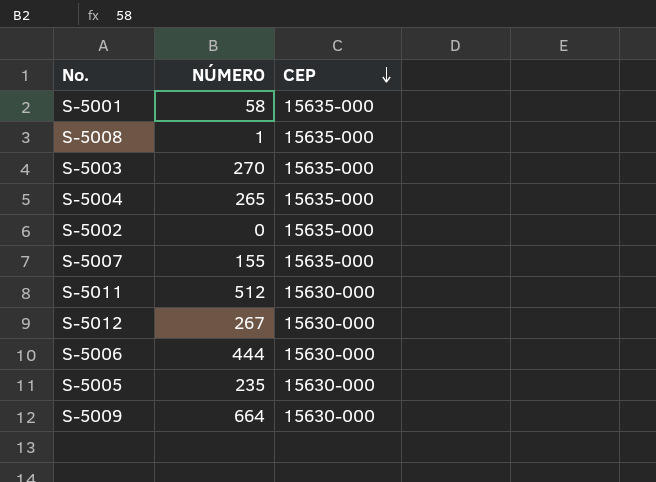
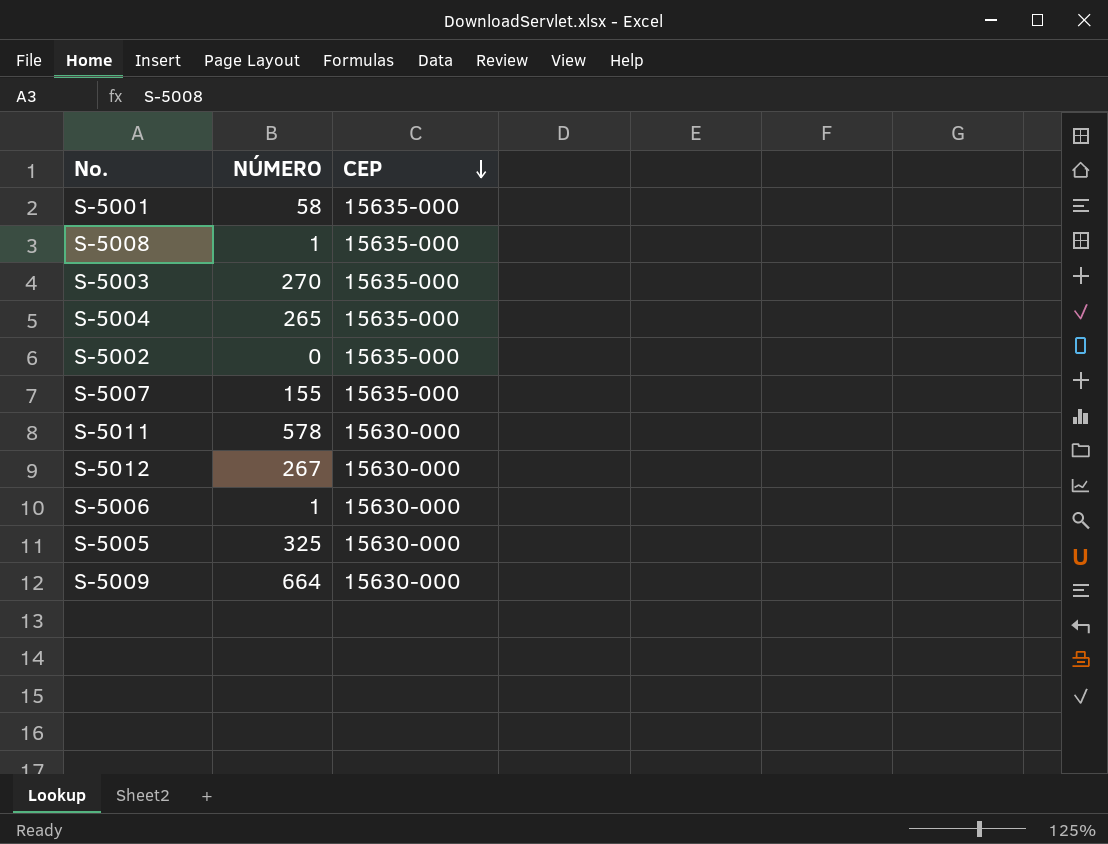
S-5011 | NÚMERO: 512 -> 578
S-5006 | NÚMERO: 444 -> 1
S-5005 | NÚMERO: 235 -> 325

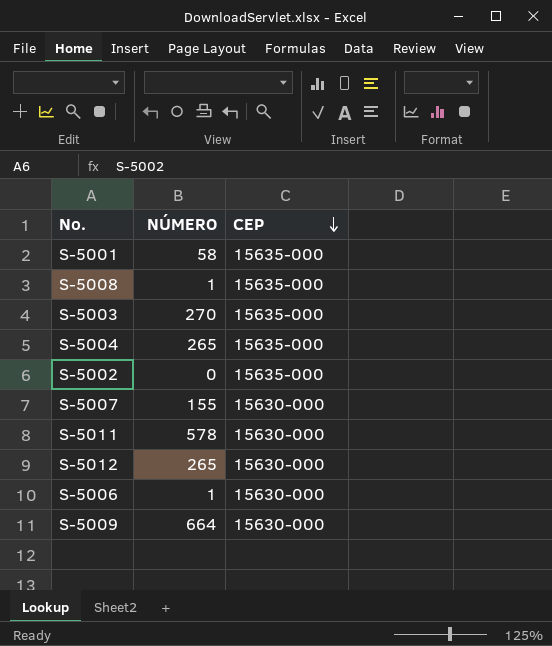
row S-5005: 325 | 15630-000 -> none
S-5007 | CEP: 15635-000 -> 15630-000
S-5012 | NÚMERO: 267 -> 265

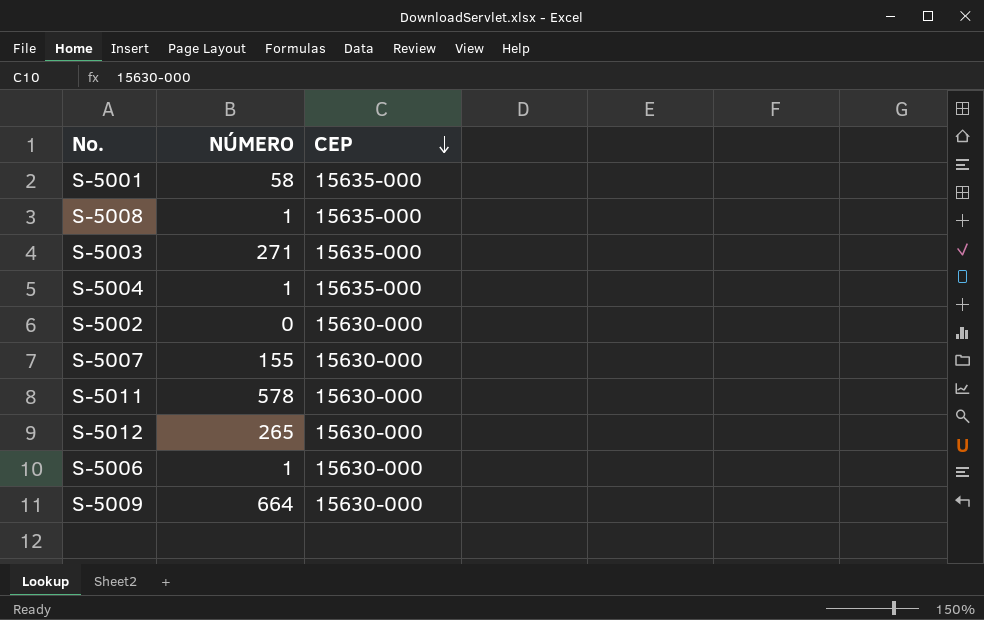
S-5003 | NÚMERO: 270 -> 271
S-5004 | NÚMERO: 265 -> 1
S-5002 | CEP: 15635-000 -> 15630-000

